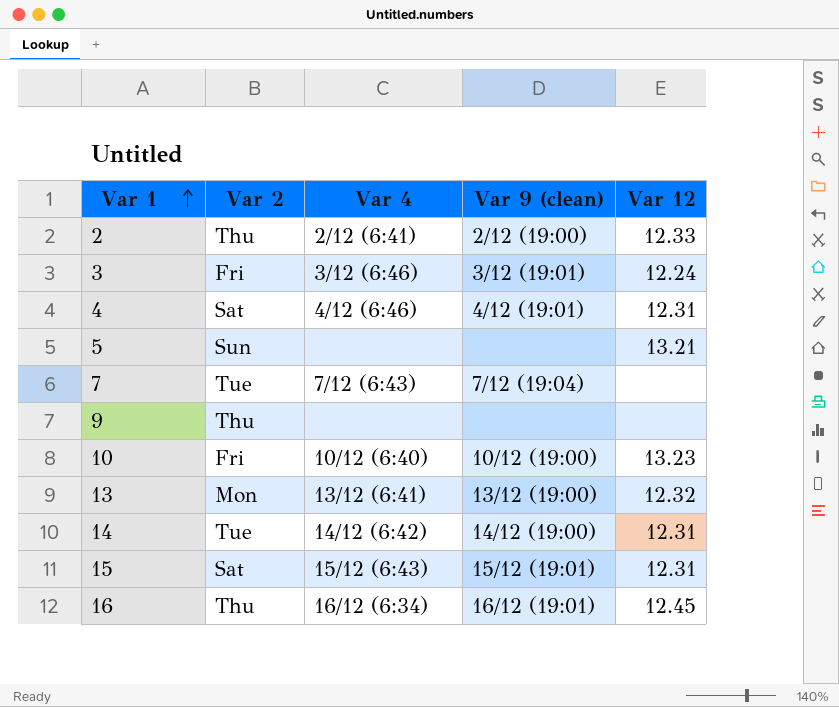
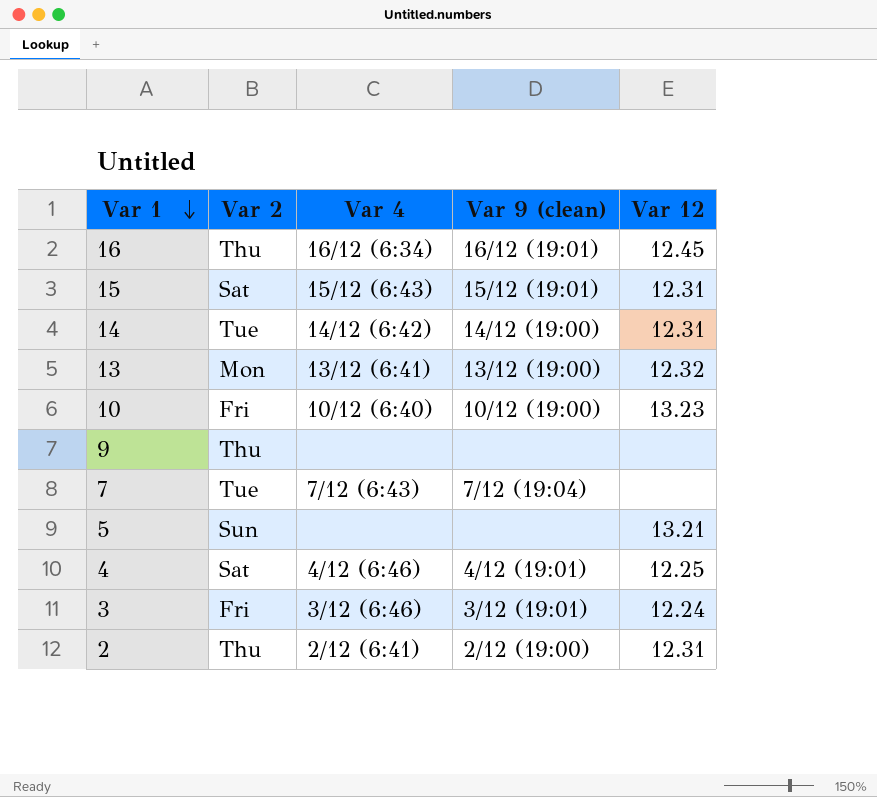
row order: Var 1 ascending -> Var 1 descending
4 | Var 12: 12.31 -> 12.25
2 | Var 12: 12.33 -> 12.31

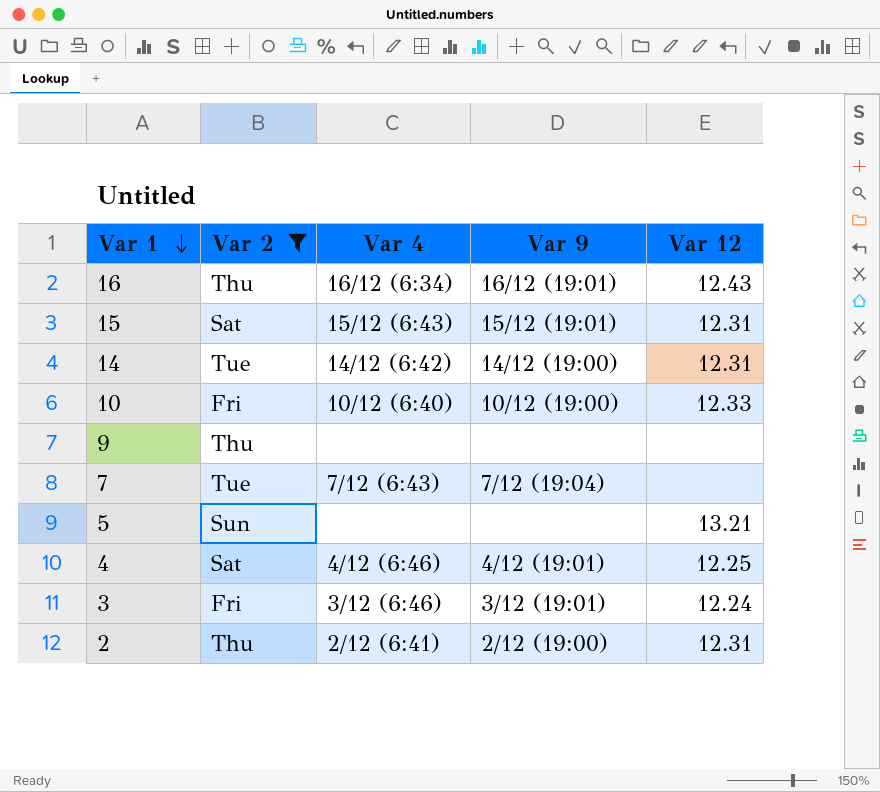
filter: none -> Var 2 != Mon
column name: Var 9 (clean) -> Var 9
16 | Var 12: 12.45 -> 12.43
10 | Var 12: 13.23 -> 12.33

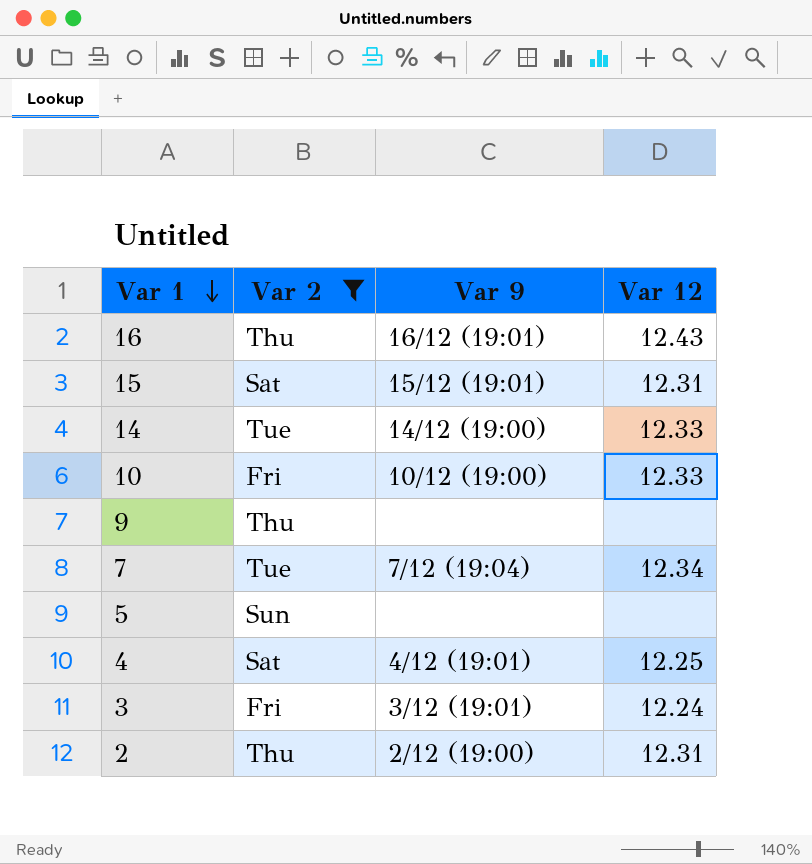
column Var 4 | position: 3 -> none
14 | Var 12: 12.31 -> 12.33
7 | Var 12: none -> 12.34
5 | Var 12: 13.21 -> none

